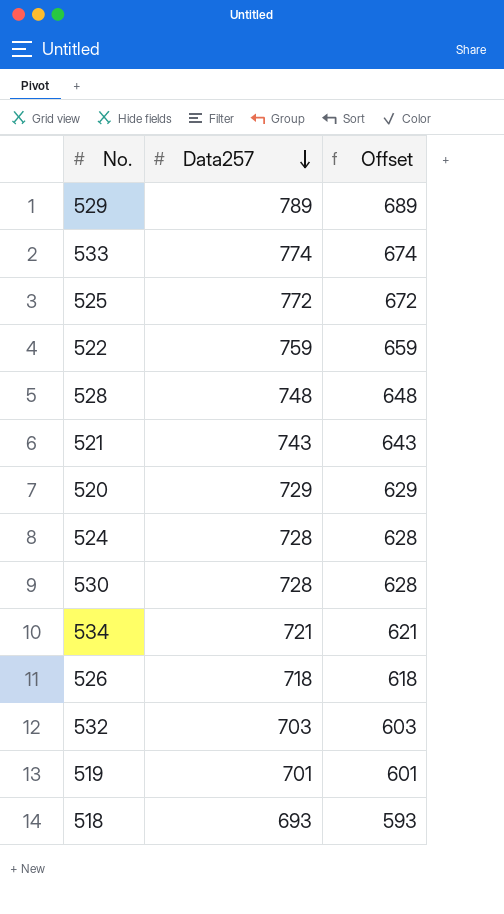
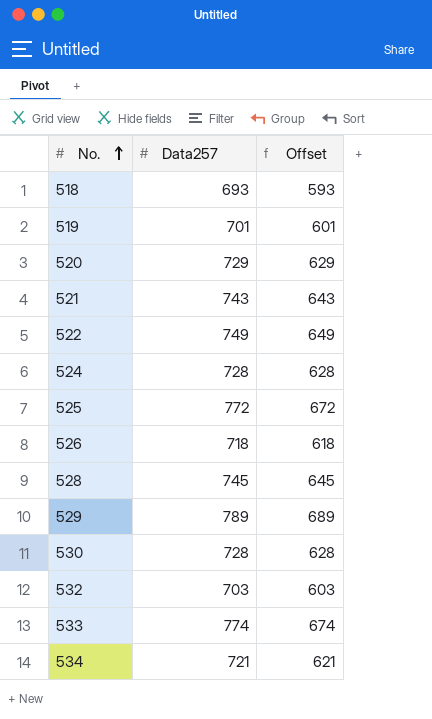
row order: Data257 descending -> No. ascending
522 | Data257: 759 -> 749
522 | Offset: 659 -> 649
528 | Data257: 748 -> 745
528 | Offset: 648 -> 645

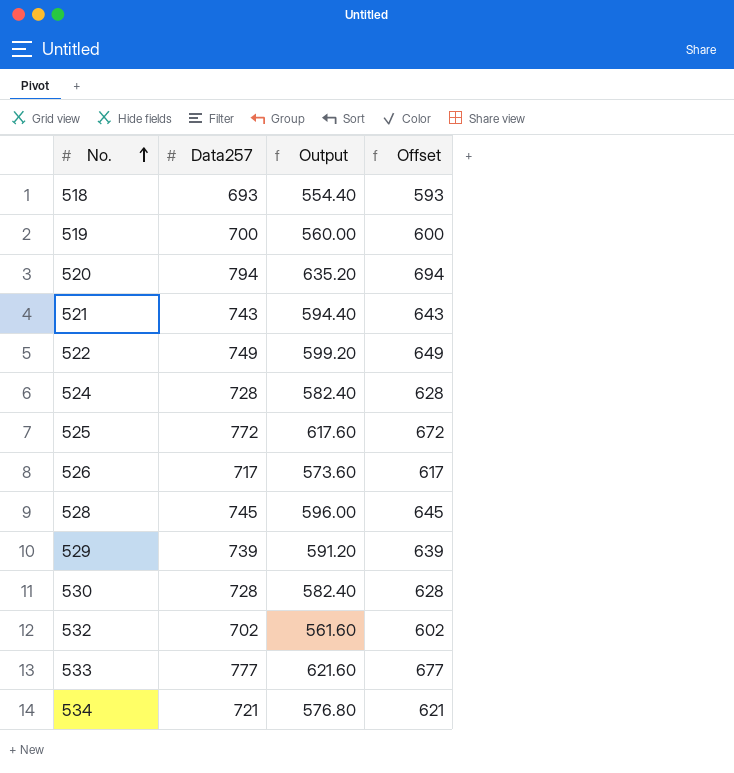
column Output | formula: none -> [Data257] * 0.8
519 | Data257: 701 -> 700
519 | Offset: 601 -> 600
520 | Data257: 729 -> 794
520 | Offset: 629 -> 694
526 | Data257: 718 -> 717
526 | Offset: 618 -> 617
529 | Data257: 789 -> 739
529 | Offset: 689 -> 639
532 | Data257: 703 -> 702
532 | Offset: 603 -> 602
533 | Data257: 774 -> 777
533 | Offset: 674 -> 677

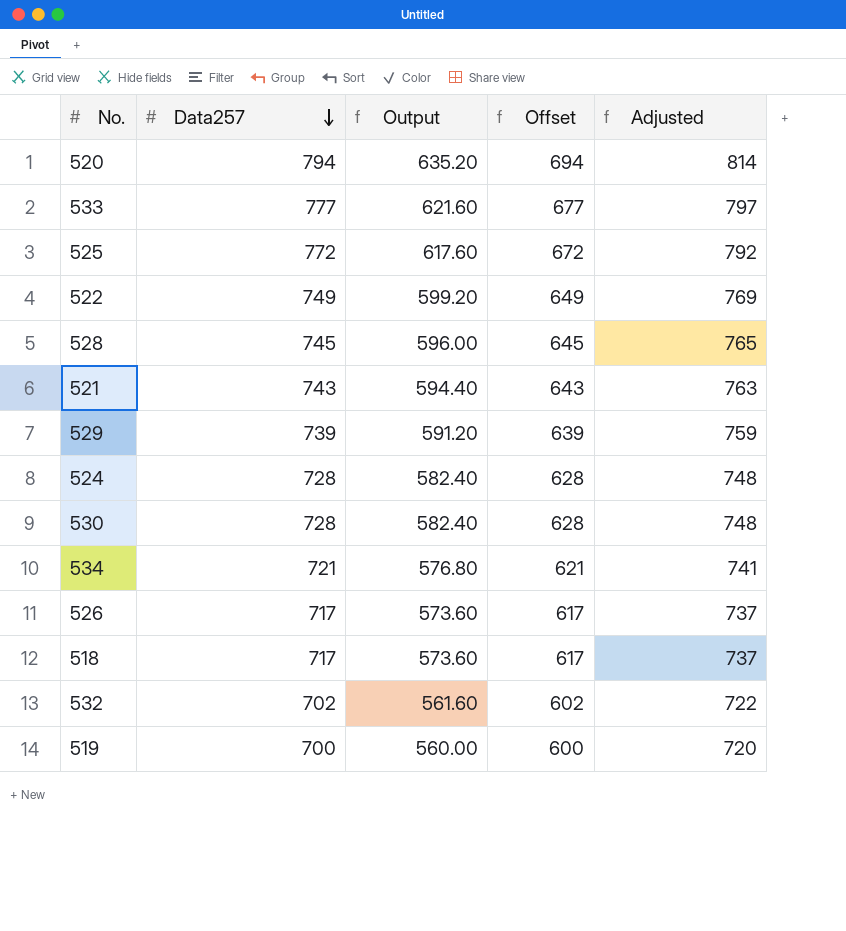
row order: No. ascending -> Data257 descending
column Adjusted | formula: none -> [Data257] + 20
518 | Data257: 693 -> 717
518 | Output: 554.40 -> 573.60
518 | Offset: 593 -> 617

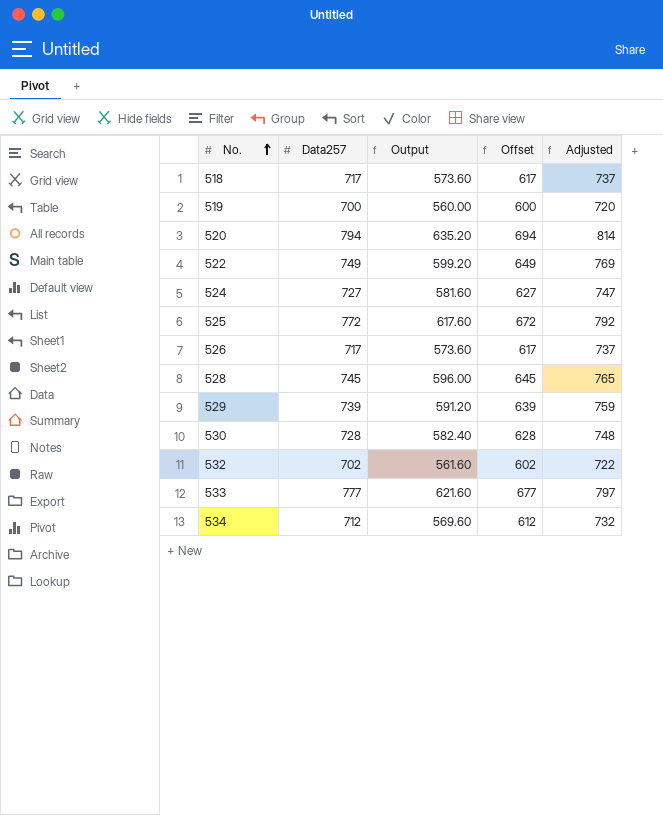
row order: Data257 descending -> No. ascending
row 521: 743 | 594.40 | 643 | 763 -> none
524 | Data257: 728 -> 727
524 | Output: 582.40 -> 581.60
524 | Offset: 628 -> 627
524 | Adjusted: 748 -> 747
534 | Data257: 721 -> 712
534 | Output: 576.80 -> 569.60
534 | Offset: 621 -> 612
534 | Adjusted: 741 -> 732

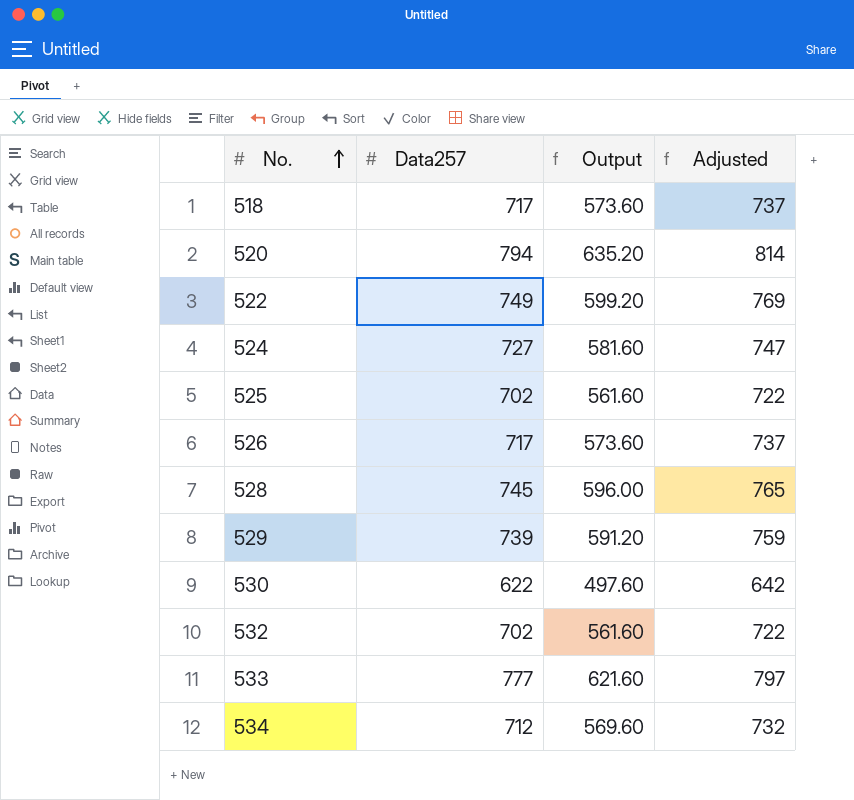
column Offset | formula: [Data257] - 100 -> none
row 519: 700 | 560.00 | 600 | 720 -> none
525 | Data257: 772 -> 702
525 | Output: 617.60 -> 561.60
525 | Adjusted: 792 -> 722
530 | Data257: 728 -> 622
530 | Output: 582.40 -> 497.60
530 | Adjusted: 748 -> 642

